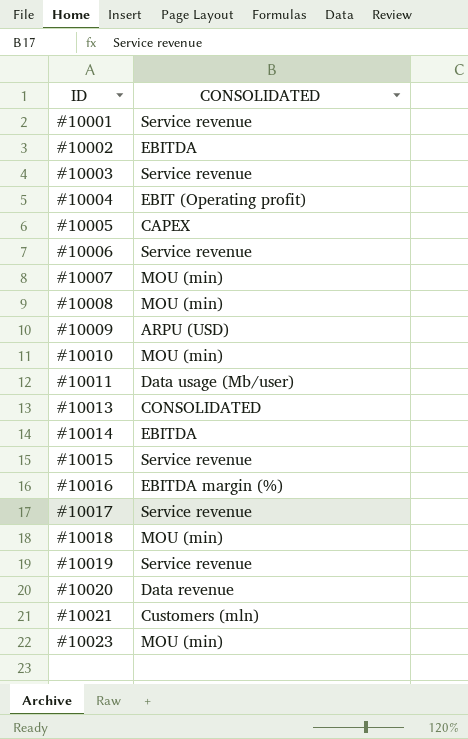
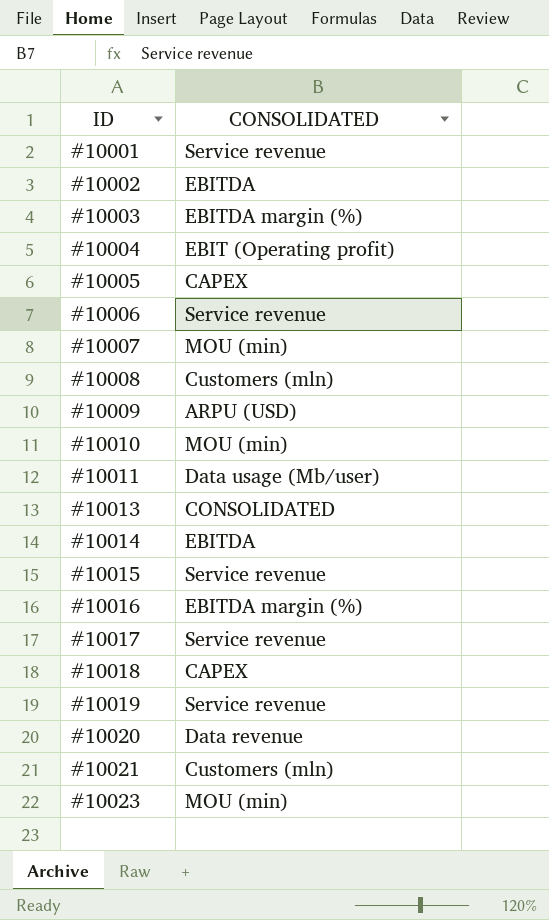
#10003 | CONSOLIDATED: Service revenue -> EBITDA margin (%)
#10008 | CONSOLIDATED: MOU (min) -> Customers (mln)
#10018 | CONSOLIDATED: MOU (min) -> CAPEX

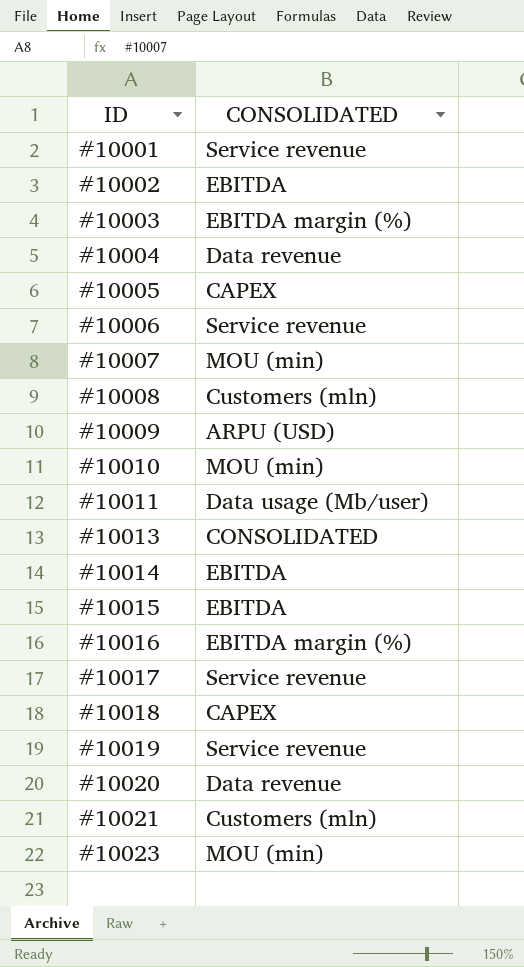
#10004 | CONSOLIDATED: EBIT (Operating profit) -> Data revenue
#10015 | CONSOLIDATED: Service revenue -> EBITDA

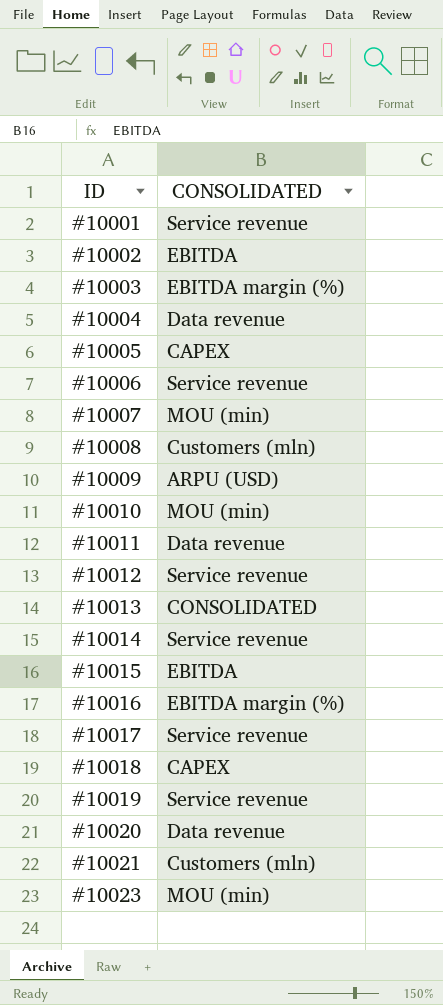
#10011 | CONSOLIDATED: Data usage (Mb/user) -> Data revenue
row #10012: none -> Service revenue
#10014 | CONSOLIDATED: EBITDA -> Service revenue

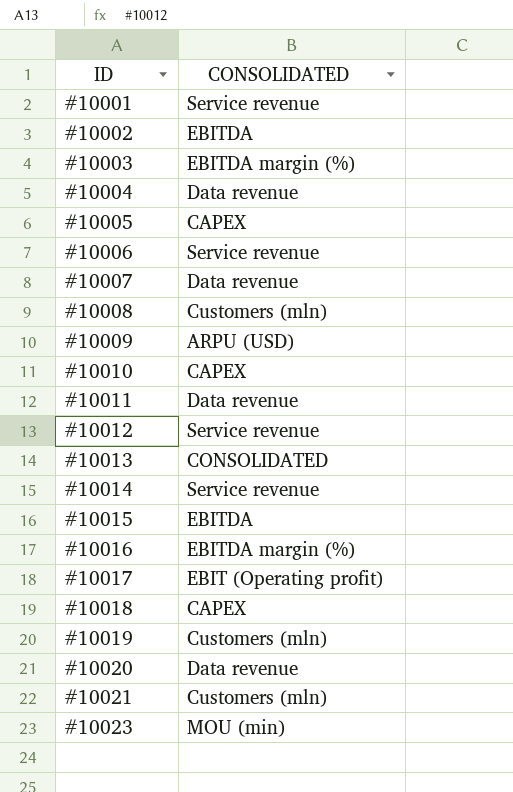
#10007 | CONSOLIDATED: MOU (min) -> Data revenue
#10010 | CONSOLIDATED: MOU (min) -> CAPEX
#10017 | CONSOLIDATED: Service revenue -> EBIT (Operating profit)
#10019 | CONSOLIDATED: Service revenue -> Customers (mln)

